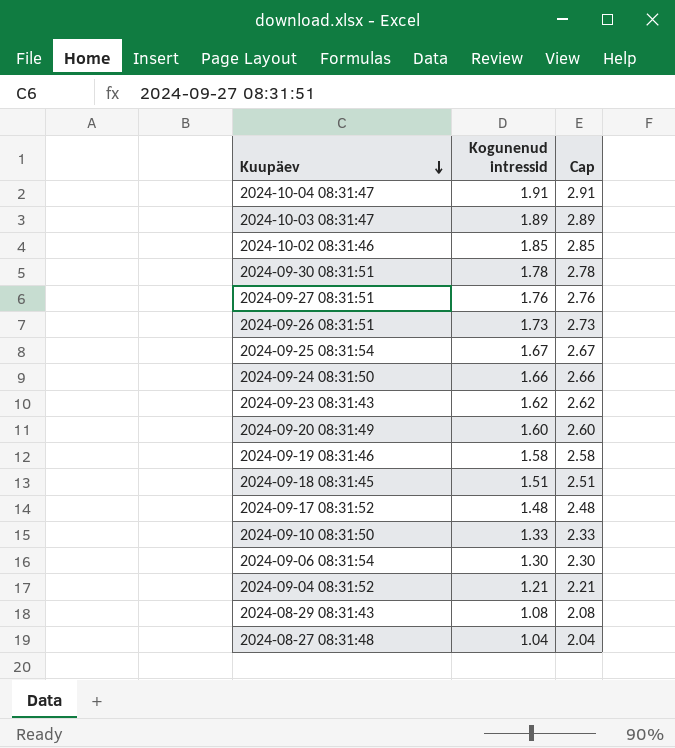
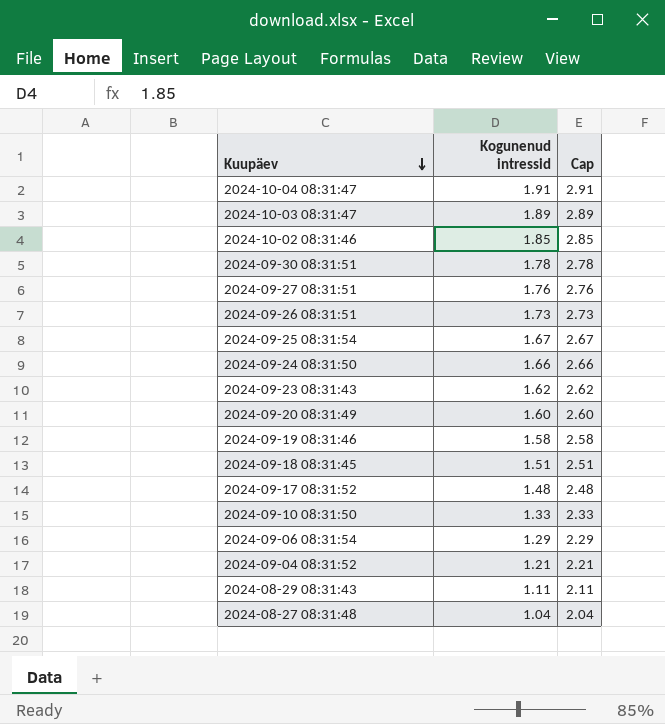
2024-09-06 08:31:54 | Kogunenud intressid: 1.30 -> 1.29
2024-09-06 08:31:54 | Cap: 2.30 -> 2.29
2024-08-29 08:31:43 | Kogunenud intressid: 1.08 -> 1.11
2024-08-29 08:31:43 | Cap: 2.08 -> 2.11

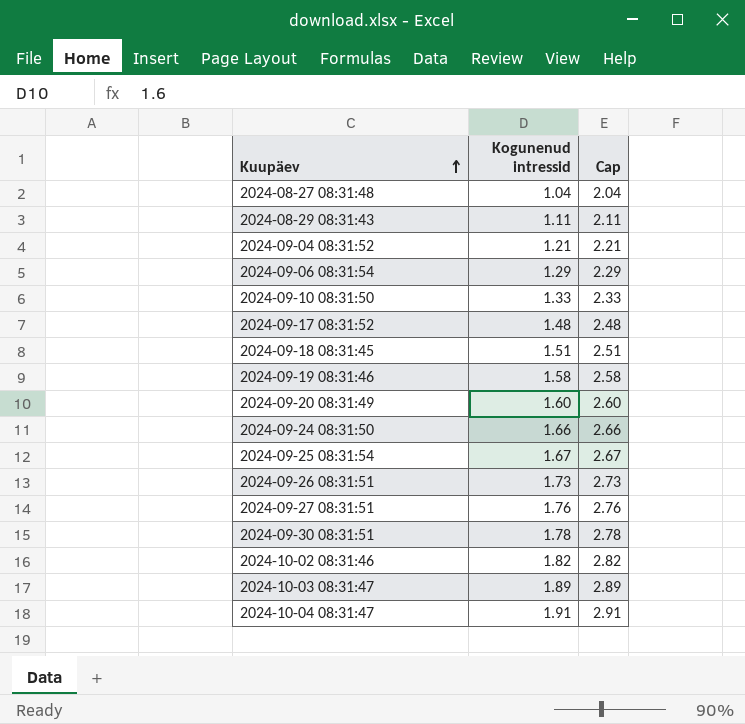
row order: Kuupäev descending -> Kuupäev ascending
row 2024-09-23 08:31:43: 1.62 | 2.62 -> none
2024-10-02 08:31:46 | Kogunenud intressid: 1.85 -> 1.82
2024-10-02 08:31:46 | Cap: 2.85 -> 2.82

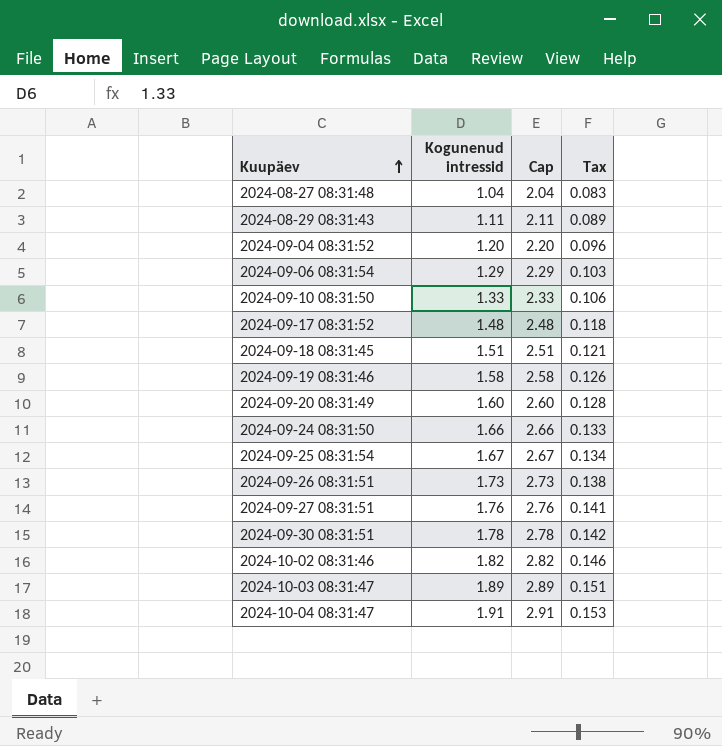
column Tax | formula: none -> [Kogunenud intressid] * 0.08
2024-09-04 08:31:52 | Kogunenud intressid: 1.21 -> 1.20
2024-09-04 08:31:52 | Cap: 2.21 -> 2.20

